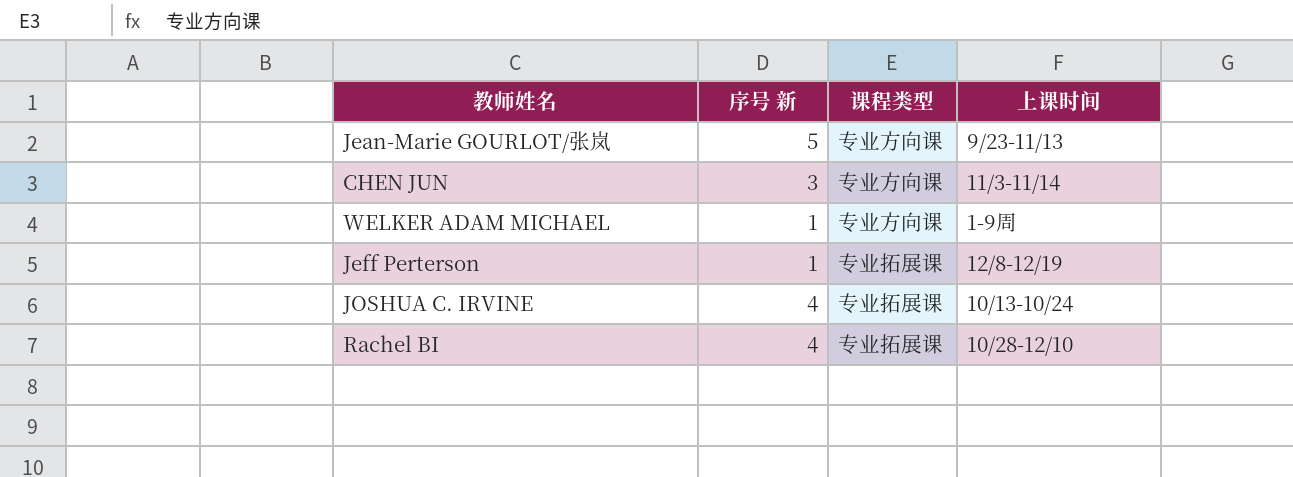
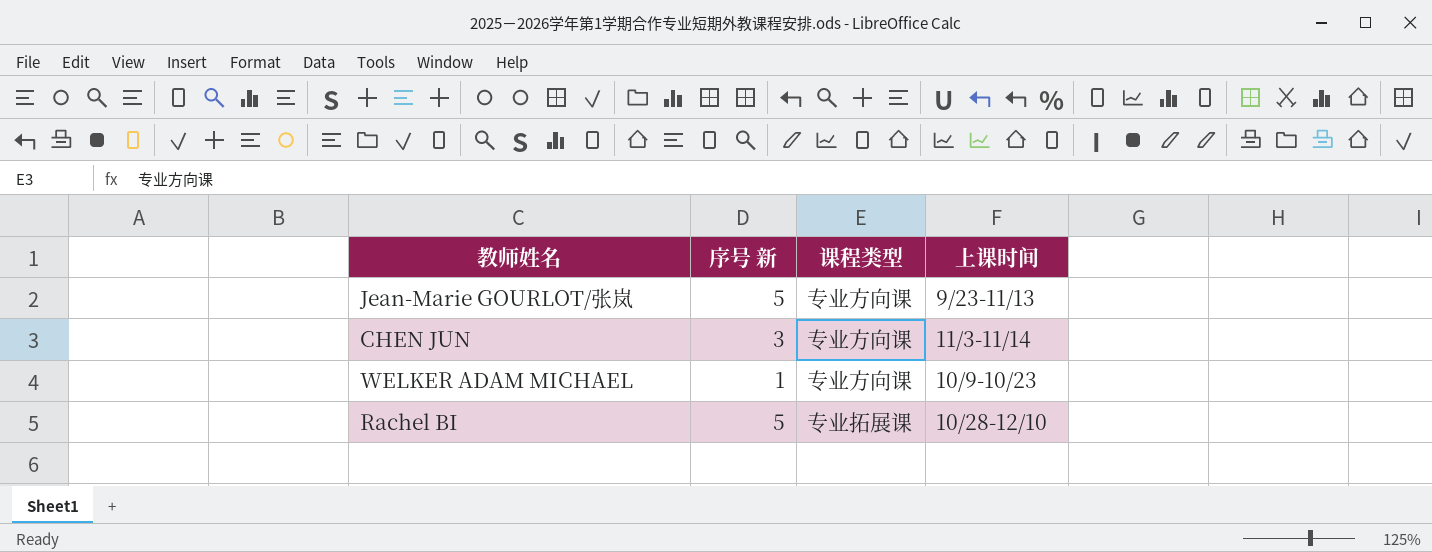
row Jeff Perterson: 1 | 专业拓展课 | 12/8-12/19 -> none
row JOSHUA C. IRVINE: 4 | 专业拓展课 | 10/13-10/24 -> none
WELKER ADAM MICHAEL | 上课时间: 1-9周 -> 10/9-10/23
Rachel BI | 序号 新: 4 -> 5

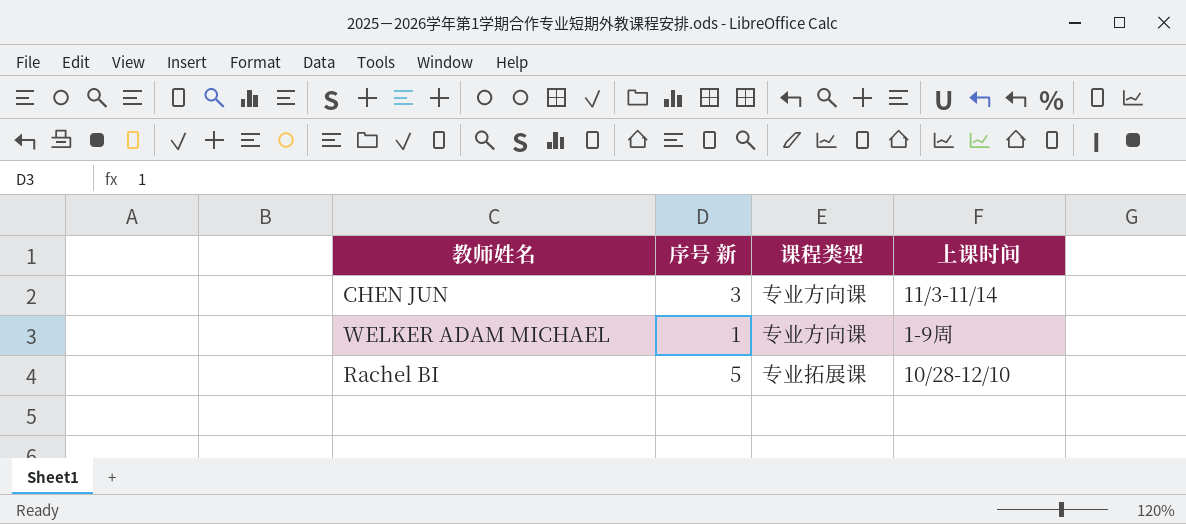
row Jean-Marie GOURLOT/张岚: 5 | 专业方向课 | 9/23-11/13 -> none
WELKER ADAM MICHAEL | 上课时间: 10/9-10/23 -> 1-9周

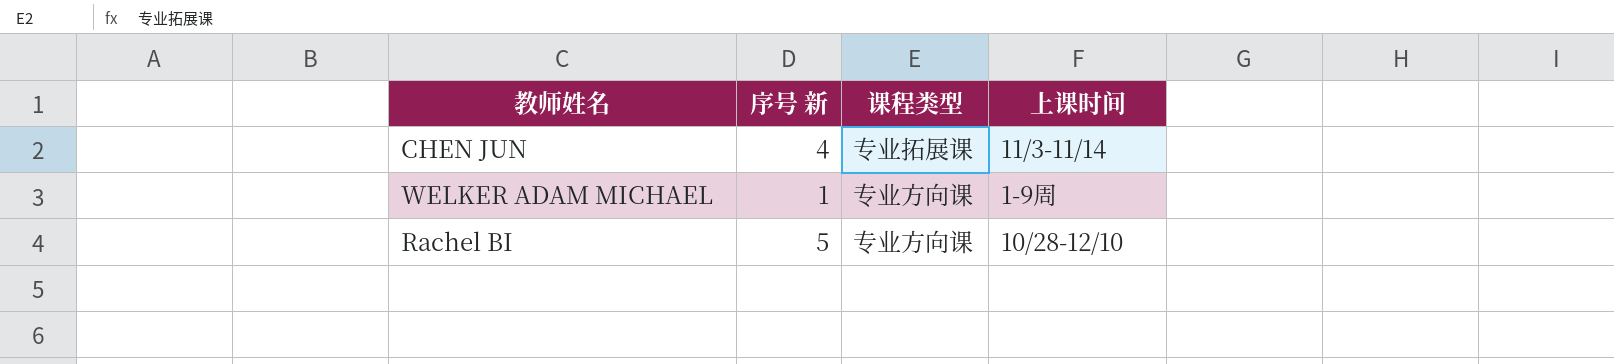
CHEN JUN | 序号 新: 3 -> 4
CHEN JUN | 课程类型: 专业方向课 -> 专业拓展课
Rachel BI | 课程类型: 专业拓展课 -> 专业方向课

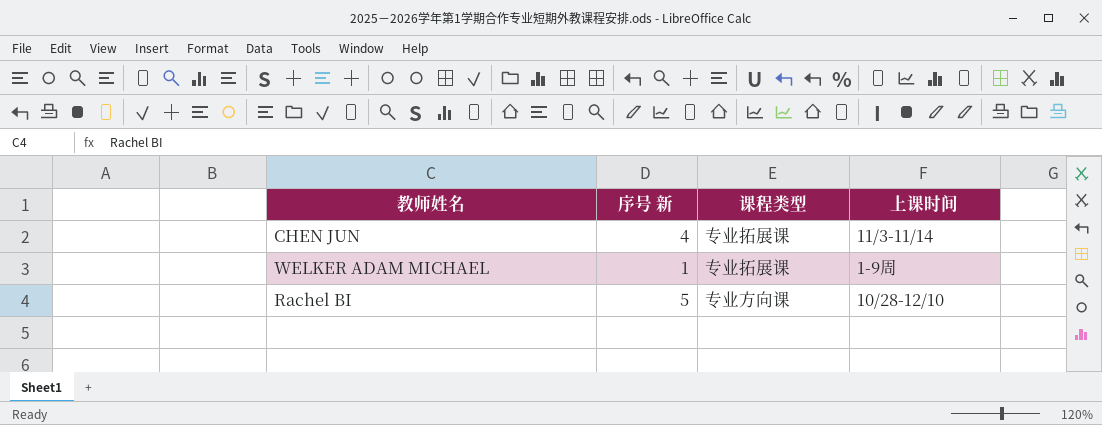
WELKER ADAM MICHAEL | 课程类型: 专业方向课 -> 专业拓展课

